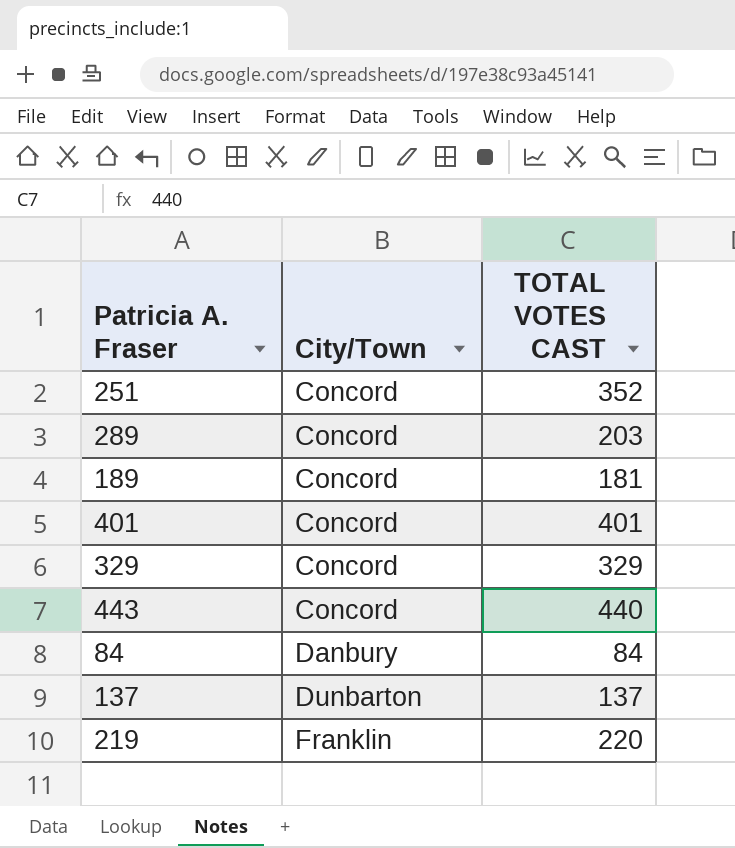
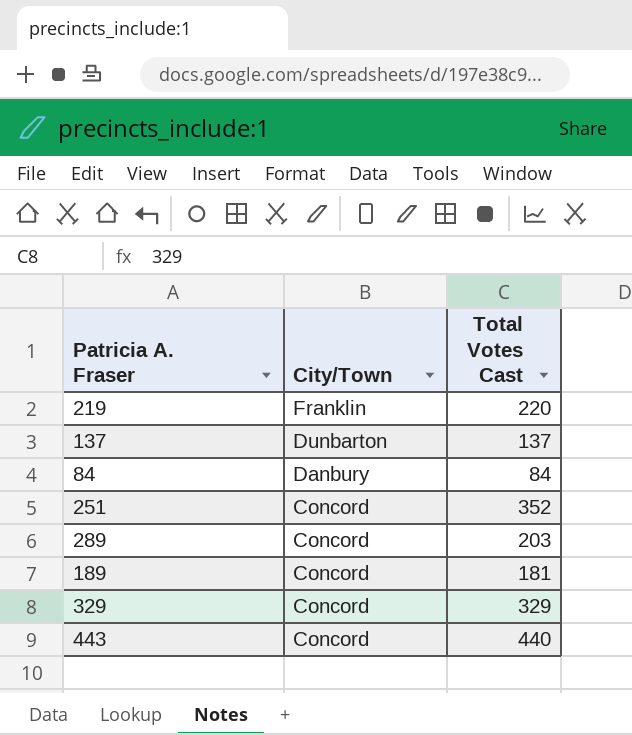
row order: City/Town ascending -> City/Town descending
column name: TOTAL VOTES CAST -> Total Votes Cast
row 401: Concord | 401 -> none

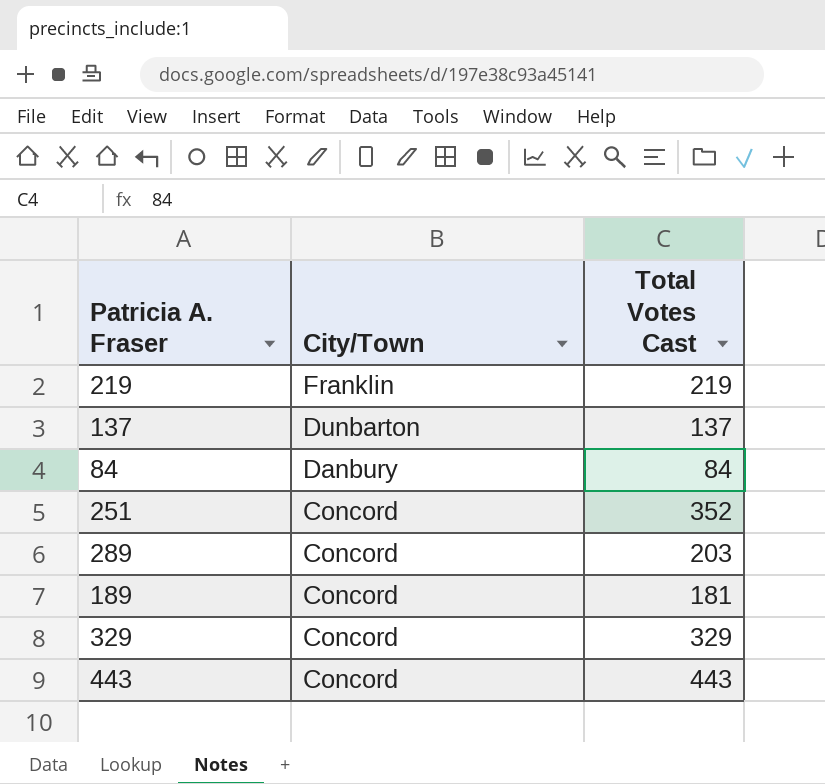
219 | Total Votes Cast: 220 -> 219
443 | Total Votes Cast: 440 -> 443

